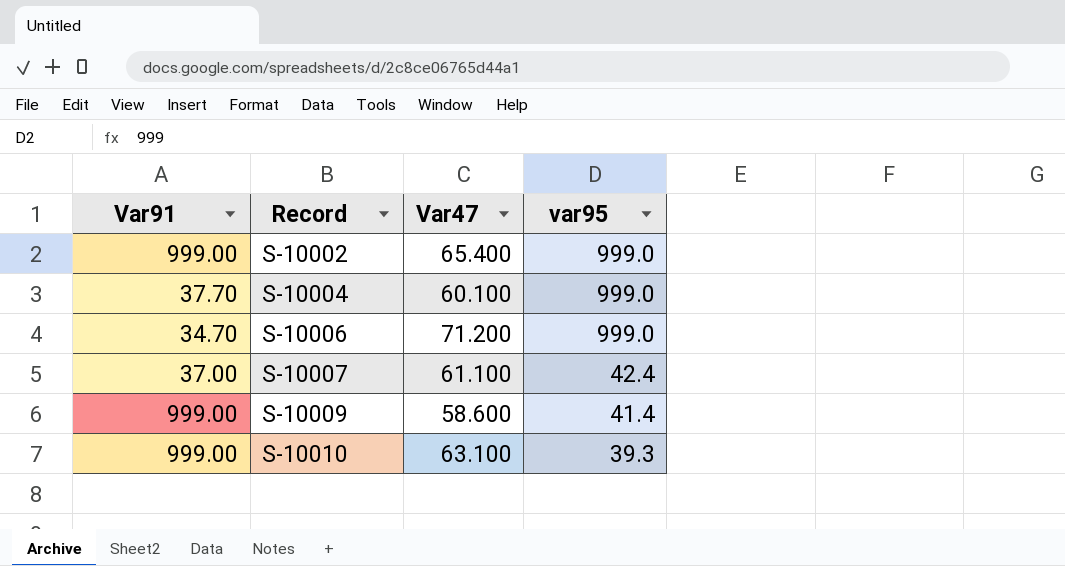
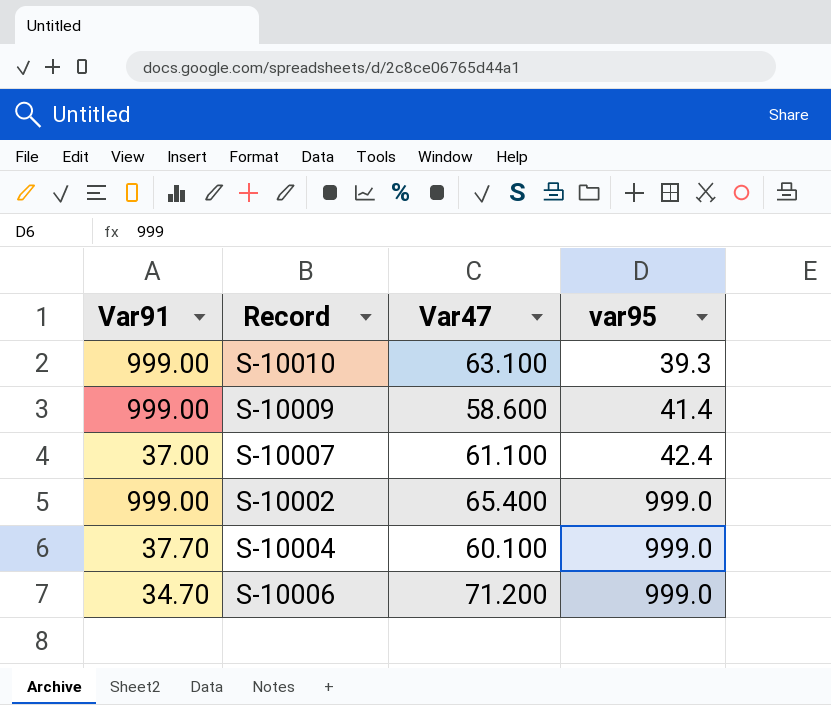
row order: Record ascending -> var95 ascending

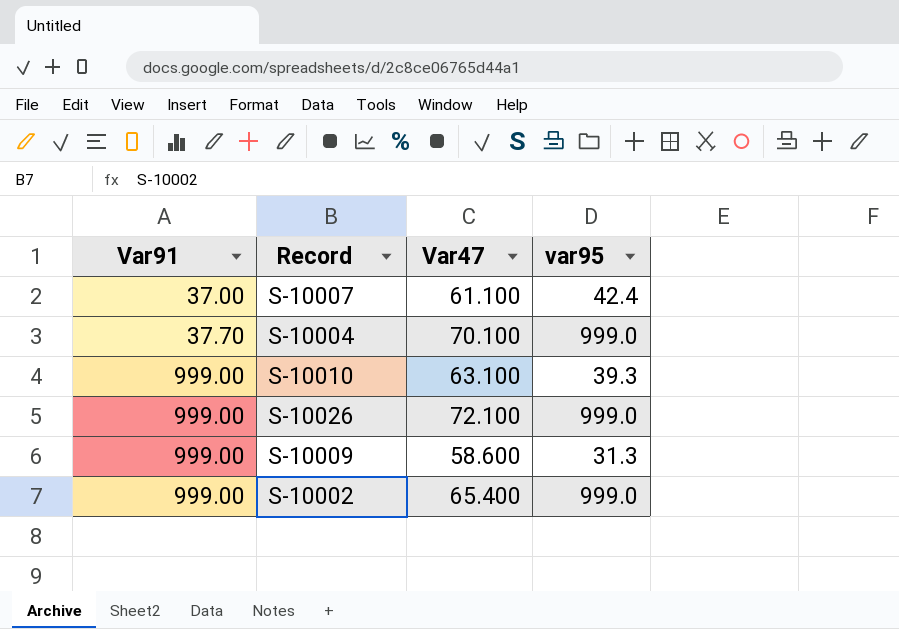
row order: var95 ascending -> Var91 ascending
row S-10006: 34.70 | 71.200 | 999.0 -> none
S-10004 | Var47: 60.100 -> 70.100
row S-10026: none -> 999.00 | 72.100 | 999.0
S-10009 | var95: 41.4 -> 31.3

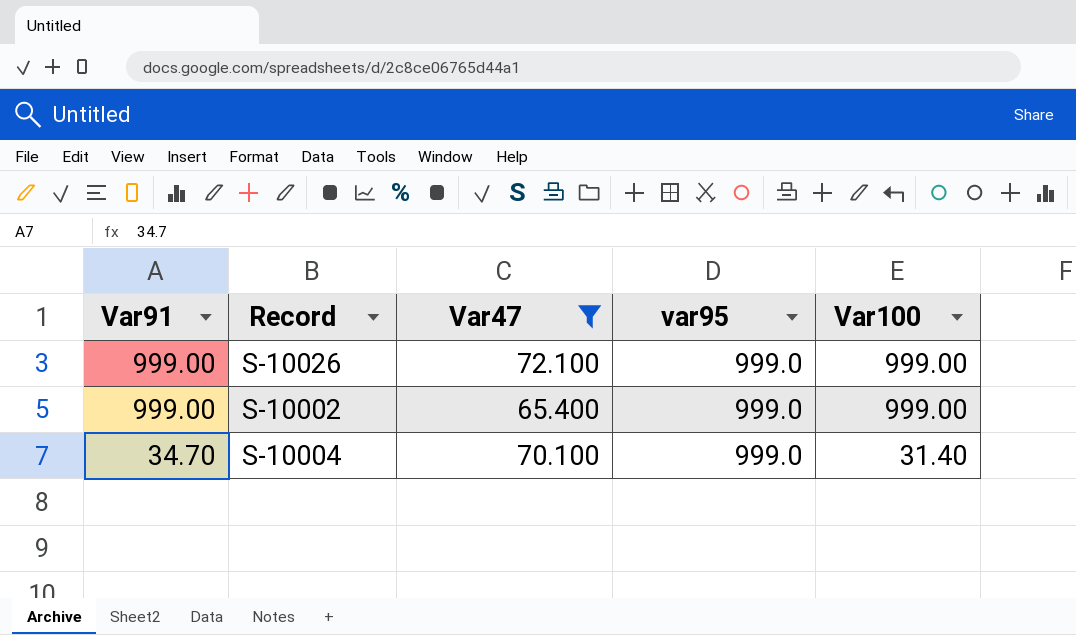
filter: none -> Var47 >= 65.400
row order: Var91 ascending -> Var91 descending
column Var100 | position: none -> 5
S-10004 | Var91: 37.70 -> 34.70

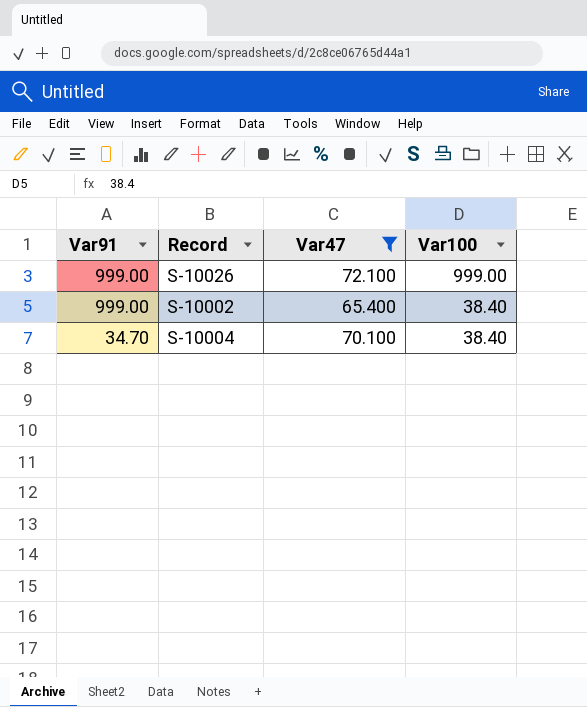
column var95 | position: 4 -> none
S-10002 | Var100: 999.00 -> 38.40
S-10004 | Var100: 31.40 -> 38.40

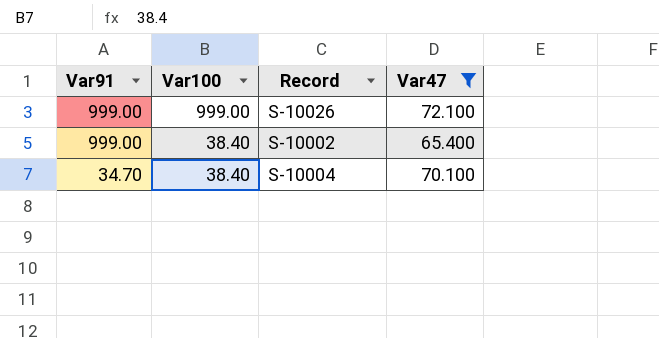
column Var100 | position: 4 -> 2

